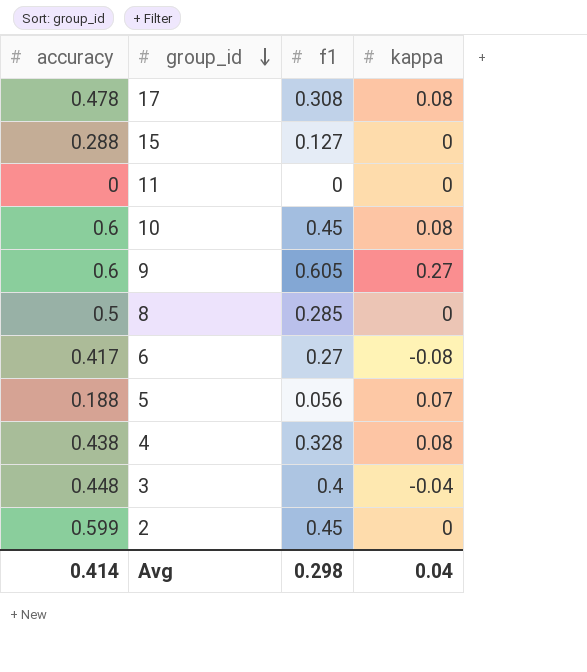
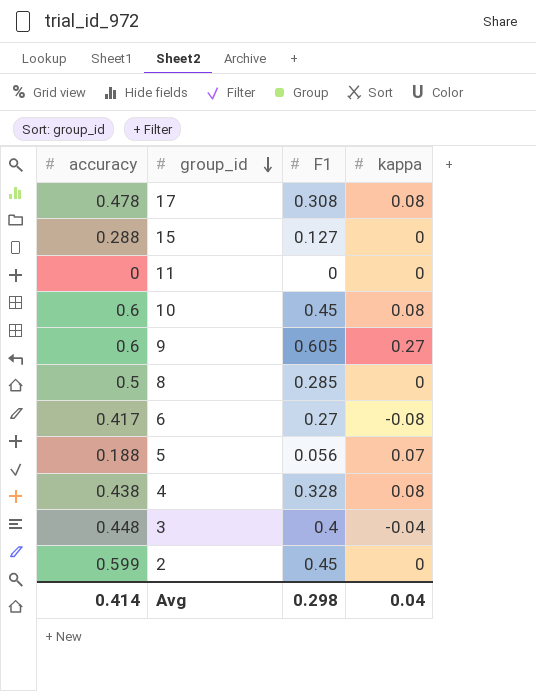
column name: f1 -> F1

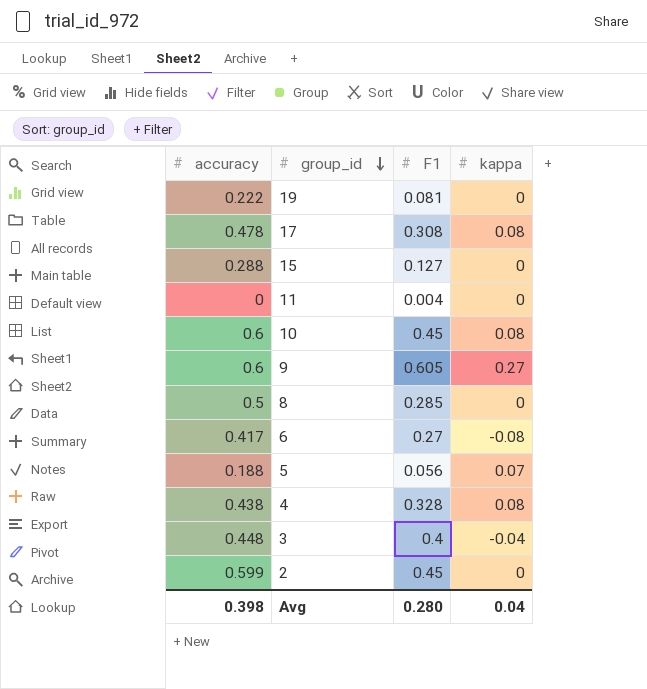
row 19: none -> 0.222 | 0.081 | 0
11 | F1: 0 -> 0.004
Avg | accuracy: 0.414 -> 0.398
Avg | F1: 0.298 -> 0.280

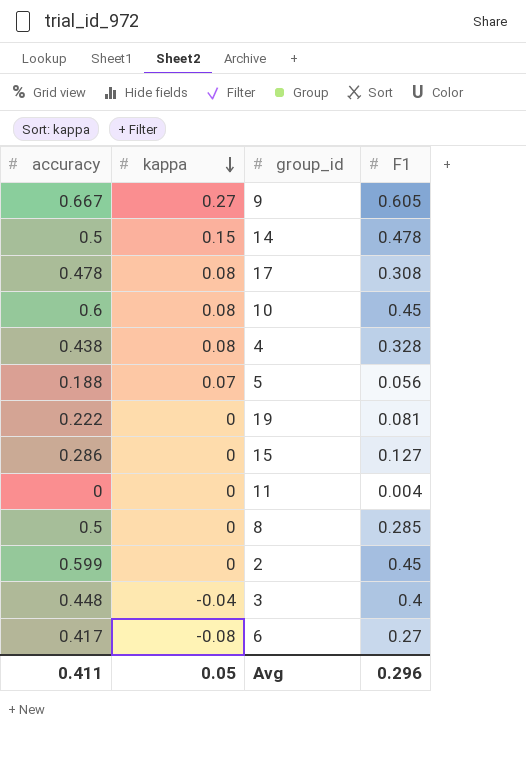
row order: group_id descending -> kappa descending
column kappa | position: 4 -> 2
9 | accuracy: 0.6 -> 0.667
row 14: none -> 0.5 | 0.15 | 0.478
15 | accuracy: 0.288 -> 0.286
Avg | accuracy: 0.398 -> 0.411
Avg | kappa: 0.04 -> 0.05
Avg | F1: 0.280 -> 0.296

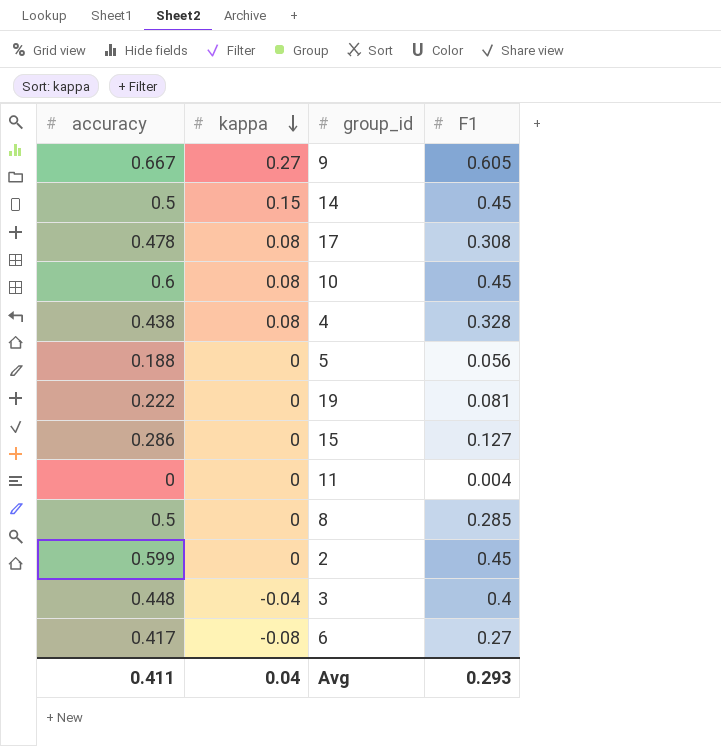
14 | F1: 0.478 -> 0.45
5 | kappa: 0.07 -> 0
Avg | kappa: 0.05 -> 0.04
Avg | F1: 0.296 -> 0.293

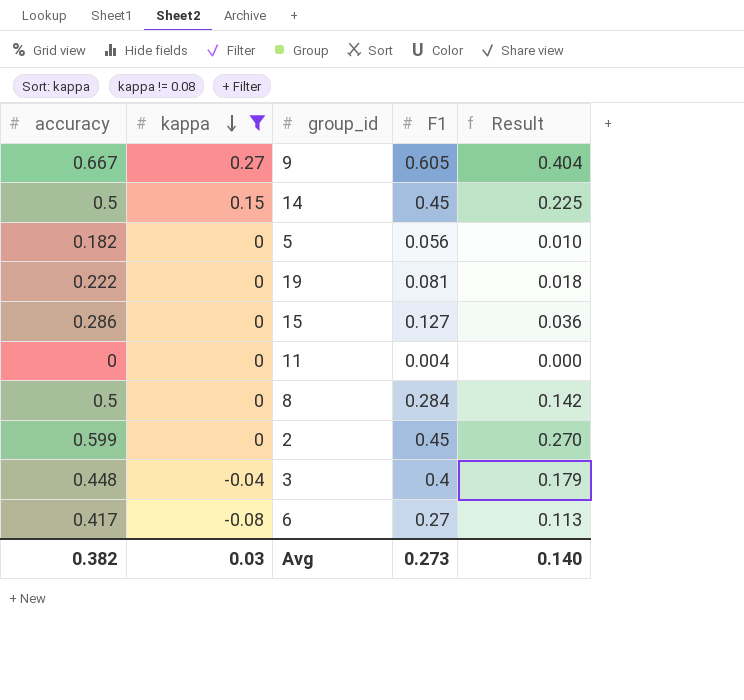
filter: none -> kappa != 0.08
column Result | formula: none -> [accuracy] * [F1]
5 | accuracy: 0.188 -> 0.182
8 | F1: 0.285 -> 0.284
Avg | accuracy: 0.411 -> 0.382
Avg | kappa: 0.04 -> 0.03
Avg | F1: 0.293 -> 0.273

